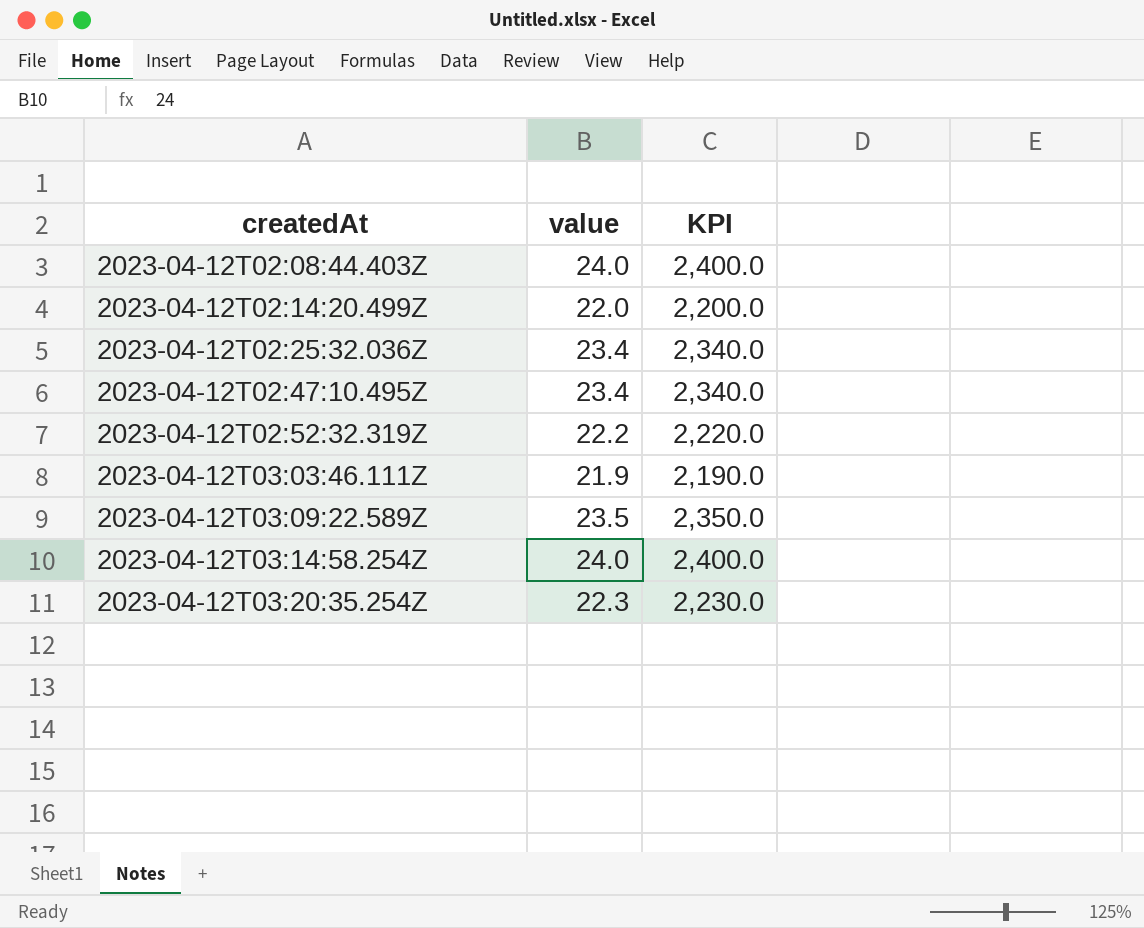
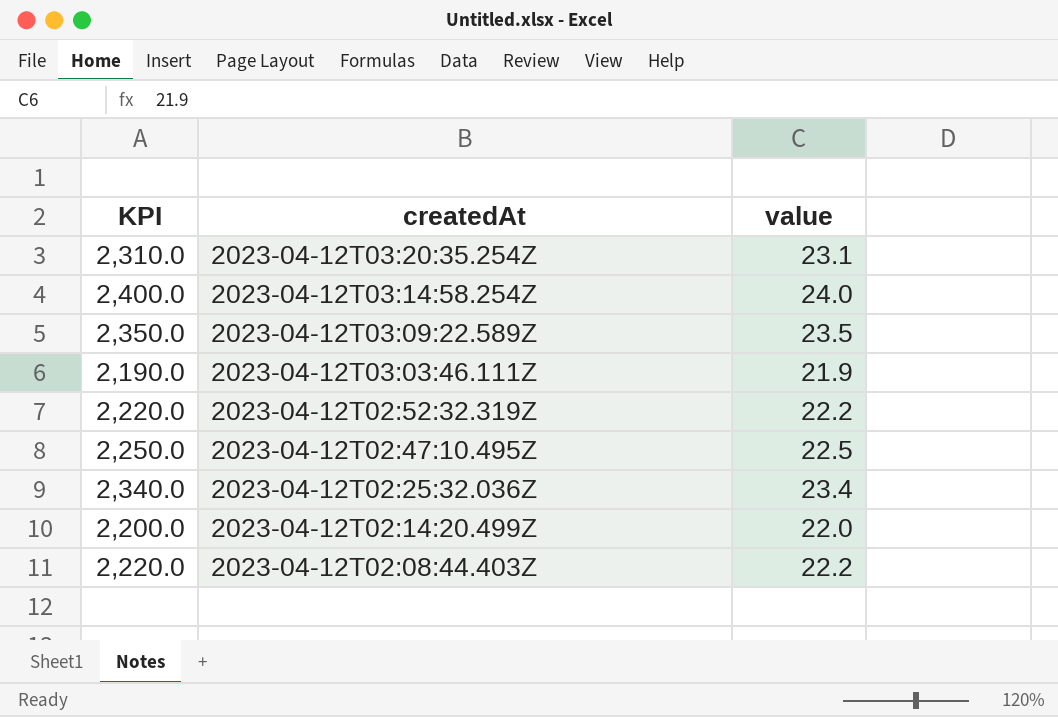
row order: createdAt ascending -> createdAt descending
column KPI | position: 3 -> 1
2023-04-12T03:20:35.254Z | KPI: 2,230.0 -> 2,310.0
2023-04-12T03:20:35.254Z | value: 22.3 -> 23.1
2023-04-12T02:47:10.495Z | KPI: 2,340.0 -> 2,250.0
2023-04-12T02:47:10.495Z | value: 23.4 -> 22.5
2023-04-12T02:08:44.403Z | KPI: 2,400.0 -> 2,220.0
2023-04-12T02:08:44.403Z | value: 24.0 -> 22.2

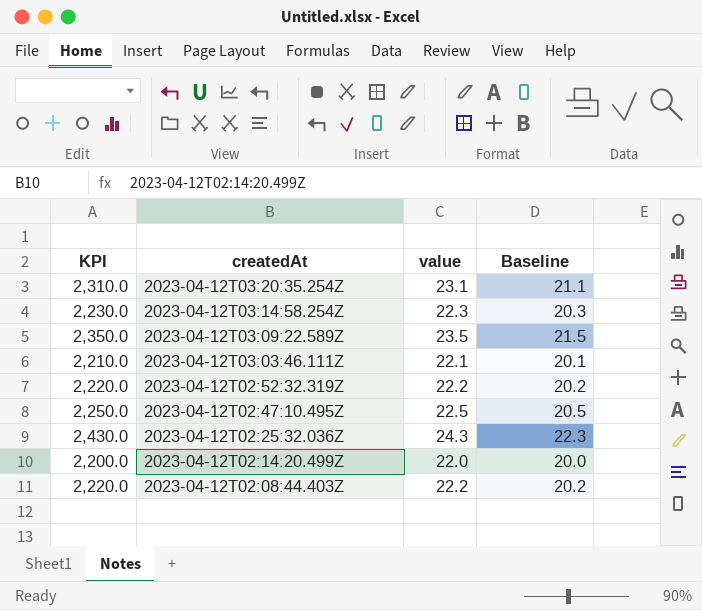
column Baseline | formula: none -> [value] - 2
2023-04-12T03:14:58.254Z | KPI: 2,400.0 -> 2,230.0
2023-04-12T03:14:58.254Z | value: 24.0 -> 22.3
2023-04-12T03:03:46.111Z | KPI: 2,190.0 -> 2,210.0
2023-04-12T03:03:46.111Z | value: 21.9 -> 22.1
2023-04-12T02:25:32.036Z | KPI: 2,340.0 -> 2,430.0
2023-04-12T02:25:32.036Z | value: 23.4 -> 24.3

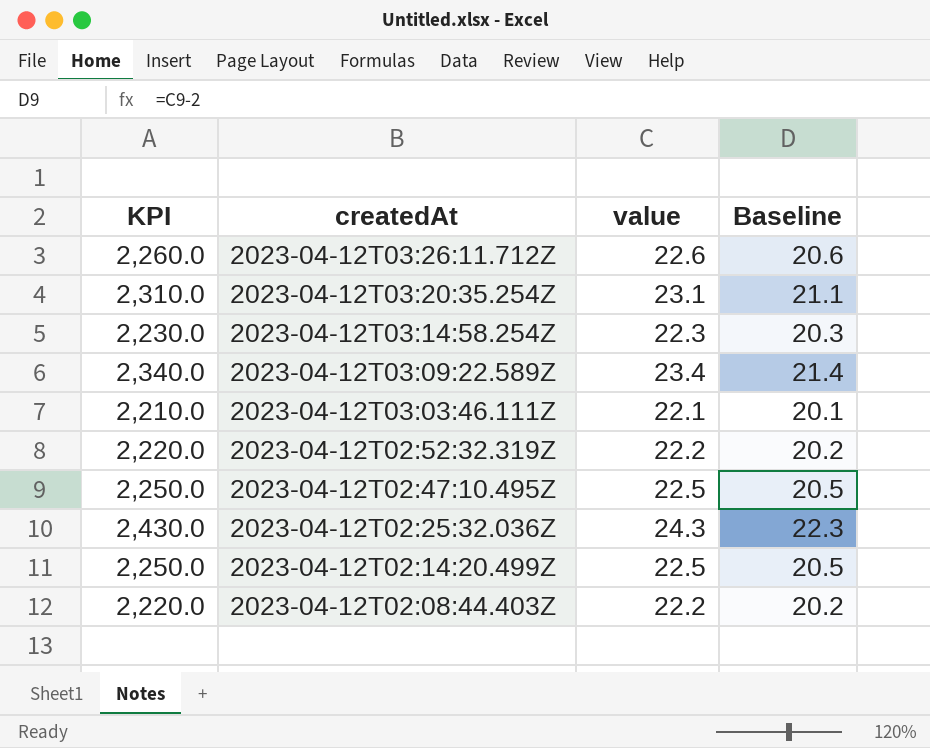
row 2023-04-12T03:26:11.712Z: none -> 2,260.0 | 22.6 | 20.6
2023-04-12T03:09:22.589Z | KPI: 2,350.0 -> 2,340.0
2023-04-12T03:09:22.589Z | value: 23.5 -> 23.4
2023-04-12T03:09:22.589Z | Baseline: 21.5 -> 21.4
2023-04-12T02:14:20.499Z | KPI: 2,200.0 -> 2,250.0
2023-04-12T02:14:20.499Z | value: 22.0 -> 22.5
2023-04-12T02:14:20.499Z | Baseline: 20.0 -> 20.5

